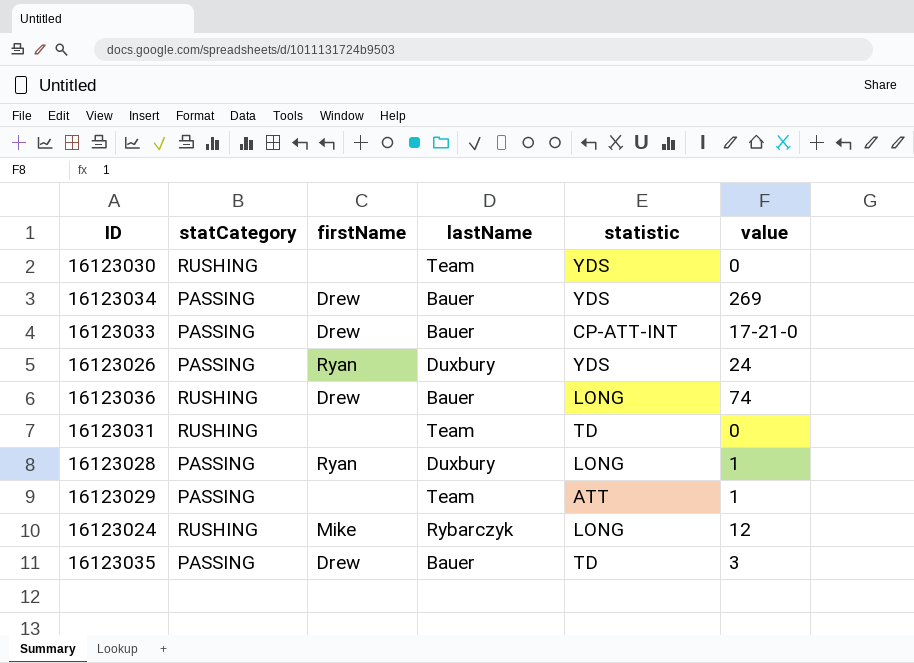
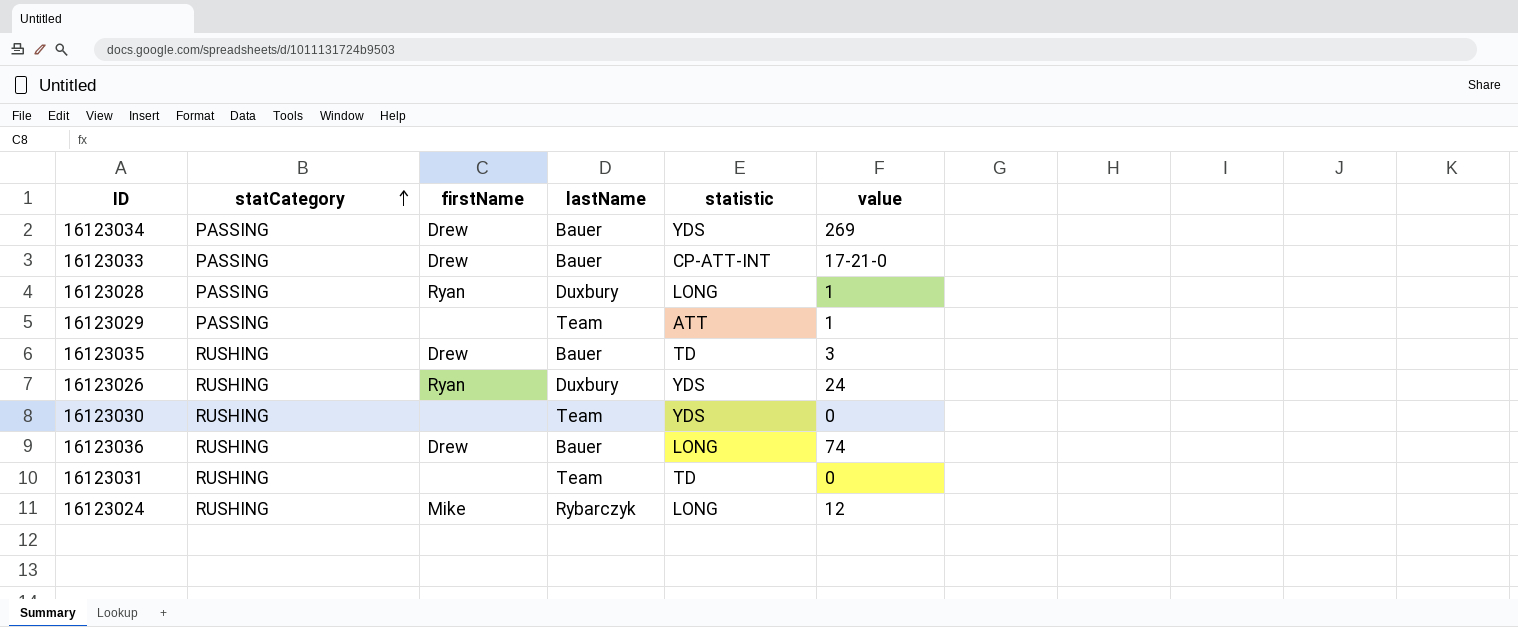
row order: none -> statCategory ascending
16123035 | statCategory: PASSING -> RUSHING
16123026 | statCategory: PASSING -> RUSHING

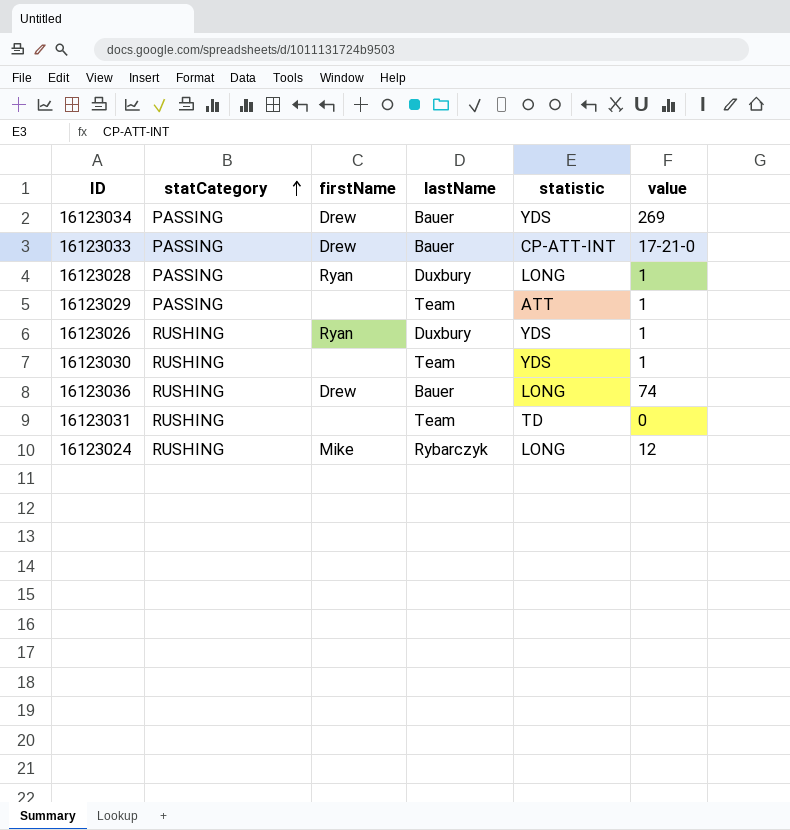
row 16123035: RUSHING | Drew | Bauer | TD | 3 -> none
16123026 | value: 24 -> 1
16123030 | value: 0 -> 1

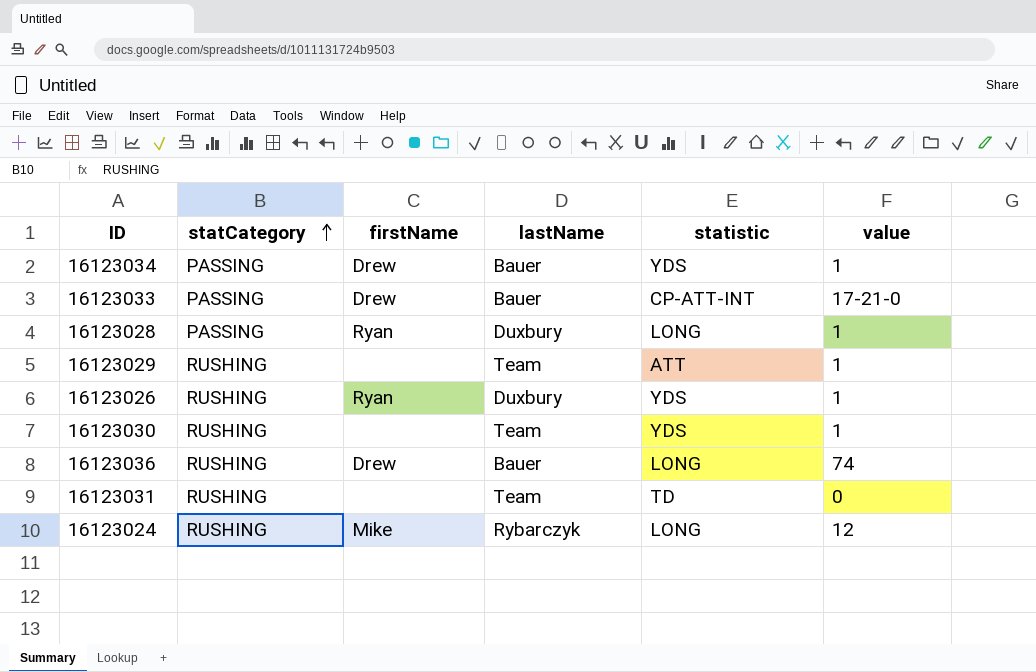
16123034 | value: 269 -> 1
16123029 | statCategory: PASSING -> RUSHING

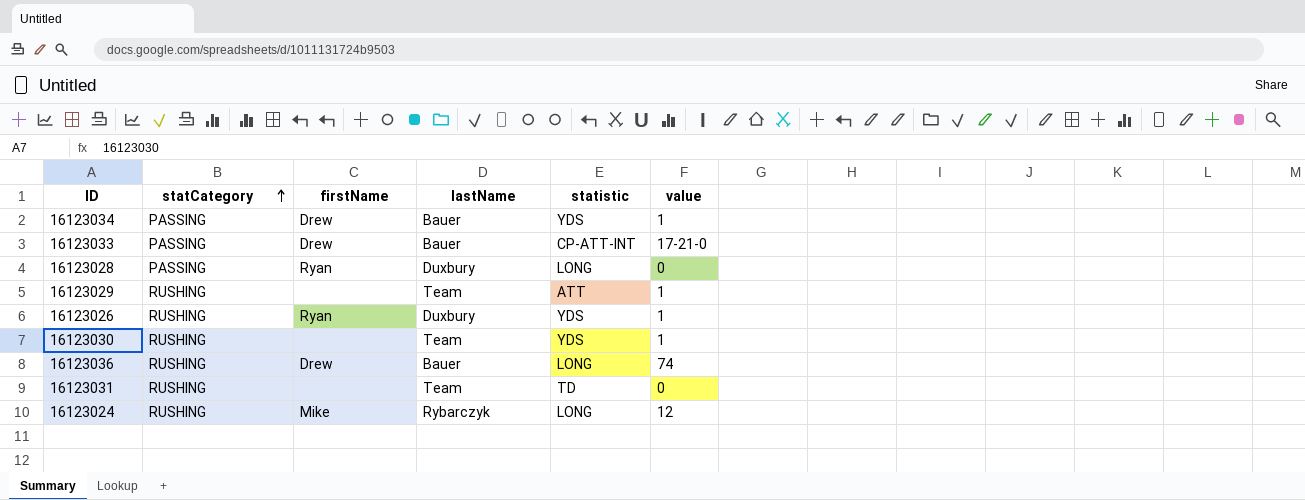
16123028 | value: 1 -> 0

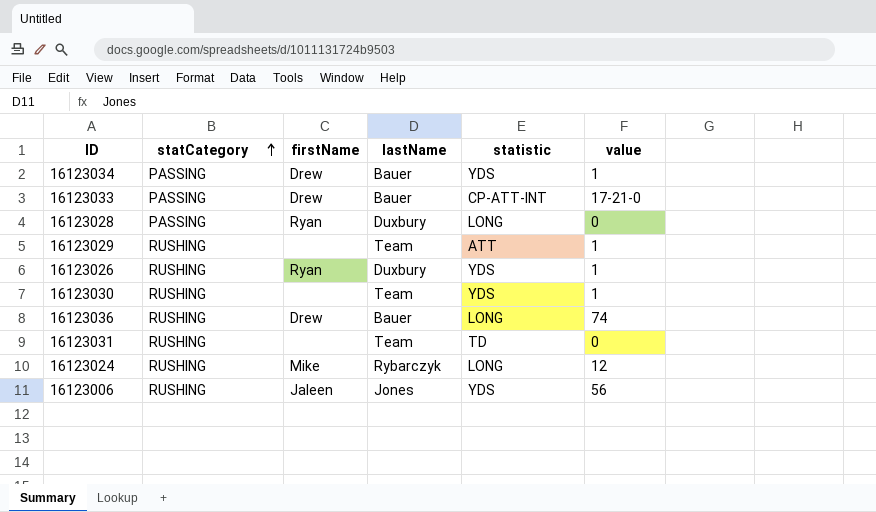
row 16123006: none -> RUSHING | Jaleen | Jones | YDS | 56

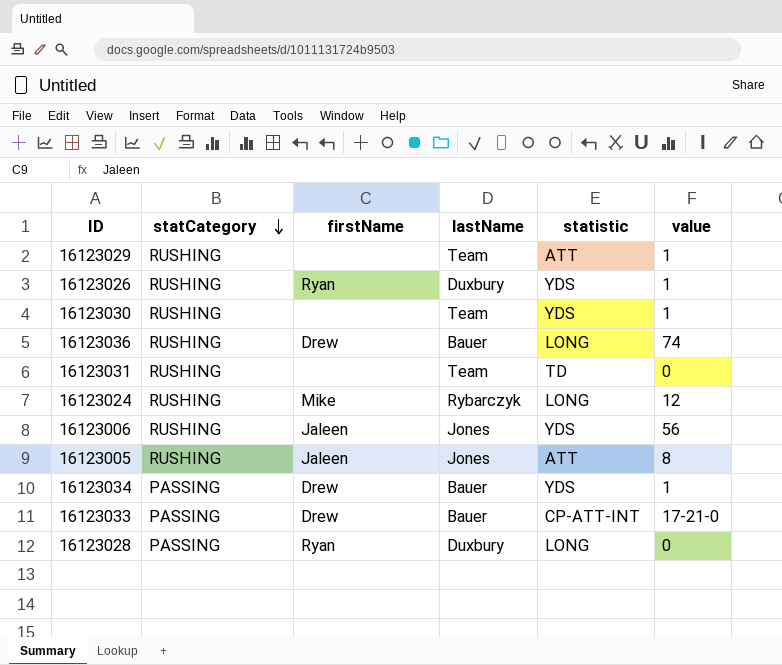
row order: statCategory ascending -> statCategory descending
row 16123005: none -> RUSHING | Jaleen | Jones | ATT | 8

